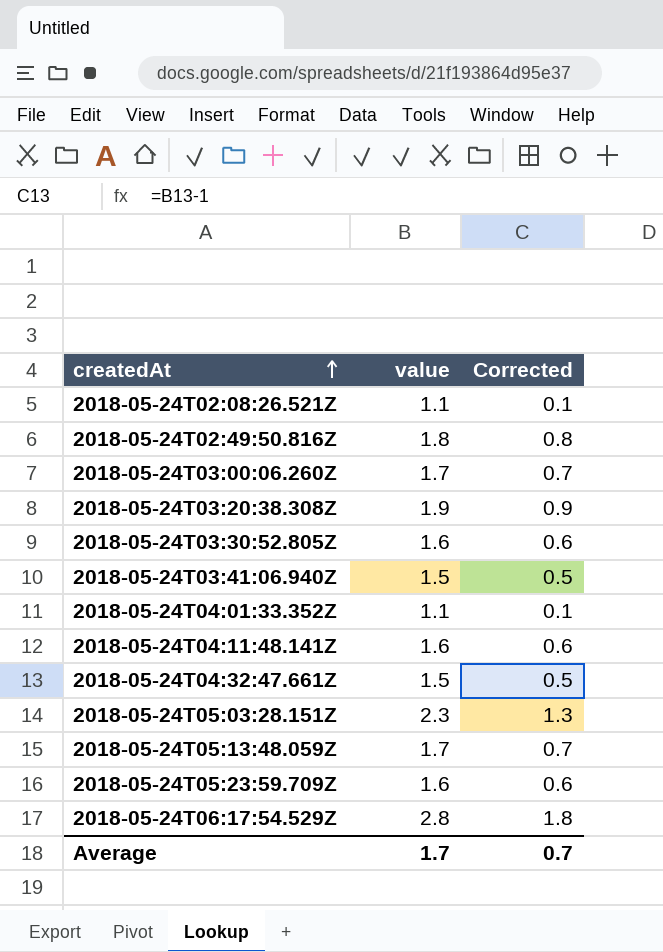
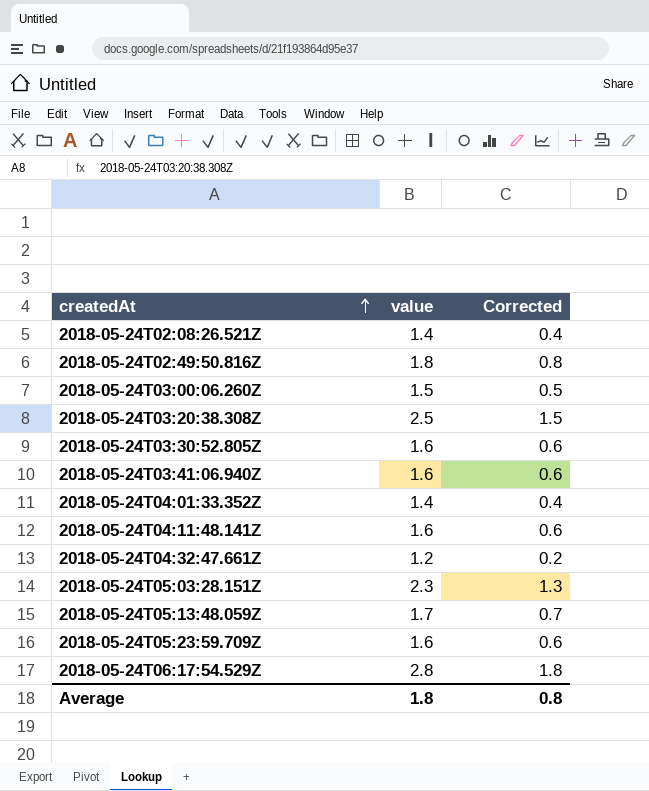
2018-05-24T02:08:26.521Z | value: 1.1 -> 1.4
2018-05-24T02:08:26.521Z | Corrected: 0.1 -> 0.4
2018-05-24T03:00:06.260Z | value: 1.7 -> 1.5
2018-05-24T03:00:06.260Z | Corrected: 0.7 -> 0.5
2018-05-24T03:20:38.308Z | value: 1.9 -> 2.5
2018-05-24T03:20:38.308Z | Corrected: 0.9 -> 1.5
2018-05-24T03:41:06.940Z | value: 1.5 -> 1.6
2018-05-24T03:41:06.940Z | Corrected: 0.5 -> 0.6
2018-05-24T04:01:33.352Z | value: 1.1 -> 1.4
2018-05-24T04:01:33.352Z | Corrected: 0.1 -> 0.4
2018-05-24T04:32:47.661Z | value: 1.5 -> 1.2
2018-05-24T04:32:47.661Z | Corrected: 0.5 -> 0.2
Average | value: 1.7 -> 1.8
Average | Corrected: 0.7 -> 0.8

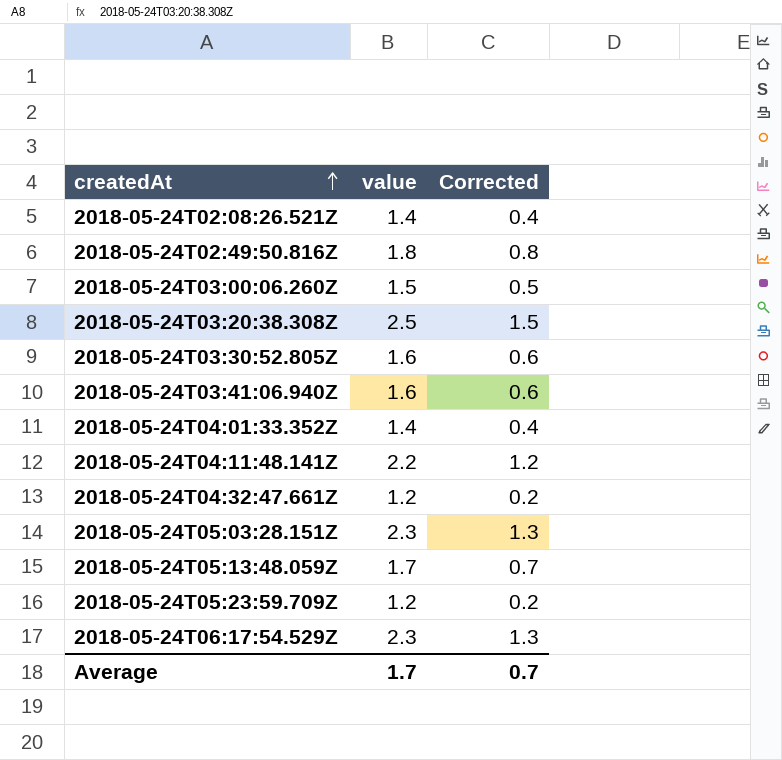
2018-05-24T04:11:48.141Z | value: 1.6 -> 2.2
2018-05-24T04:11:48.141Z | Corrected: 0.6 -> 1.2
2018-05-24T05:23:59.709Z | value: 1.6 -> 1.2
2018-05-24T05:23:59.709Z | Corrected: 0.6 -> 0.2
2018-05-24T06:17:54.529Z | value: 2.8 -> 2.3
2018-05-24T06:17:54.529Z | Corrected: 1.8 -> 1.3
Average | value: 1.8 -> 1.7
Average | Corrected: 0.8 -> 0.7

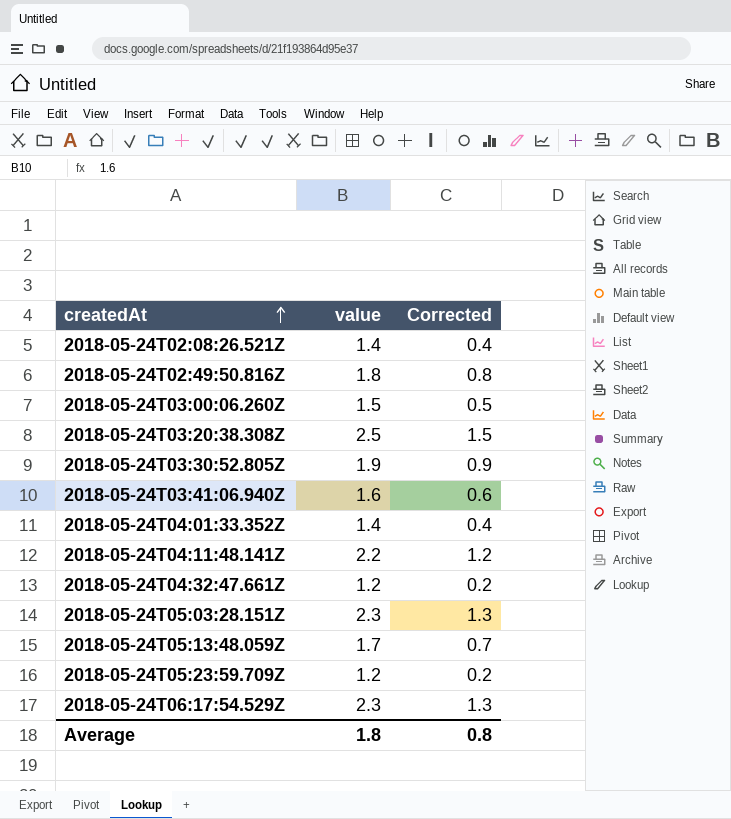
2018-05-24T03:30:52.805Z | value: 1.6 -> 1.9
2018-05-24T03:30:52.805Z | Corrected: 0.6 -> 0.9
Average | value: 1.7 -> 1.8
Average | Corrected: 0.7 -> 0.8

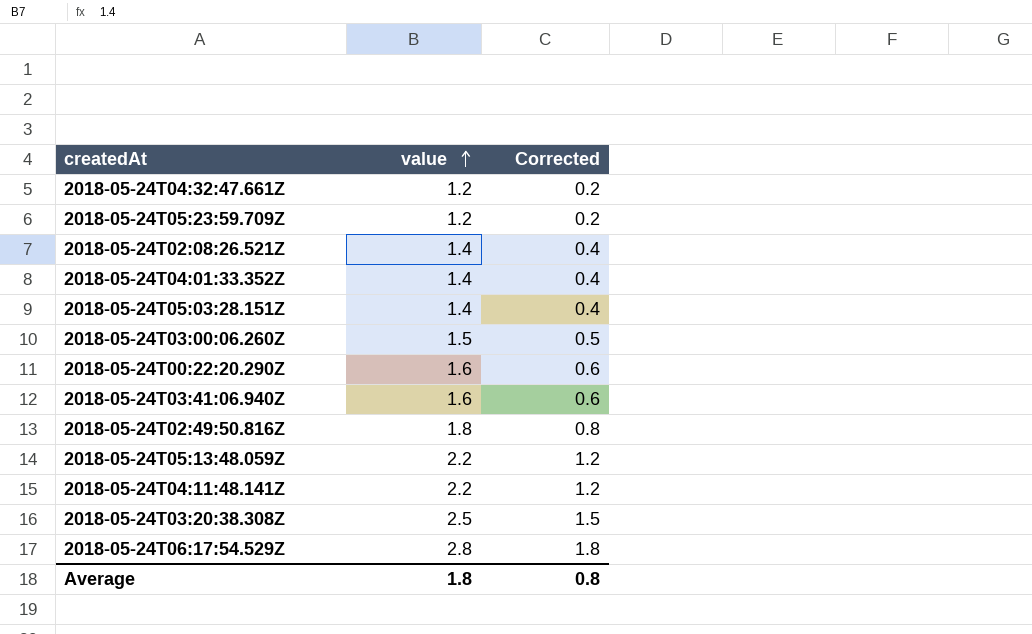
row order: createdAt ascending -> value ascending
row 2018-05-24T03:30:52.805Z: 1.9 | 0.9 -> none
2018-05-24T05:03:28.151Z | value: 2.3 -> 1.4
2018-05-24T05:03:28.151Z | Corrected: 1.3 -> 0.4
row 2018-05-24T00:22:20.290Z: none -> 1.6 | 0.6
2018-05-24T05:13:48.059Z | value: 1.7 -> 2.2
2018-05-24T05:13:48.059Z | Corrected: 0.7 -> 1.2
2018-05-24T06:17:54.529Z | value: 2.3 -> 2.8
2018-05-24T06:17:54.529Z | Corrected: 1.3 -> 1.8

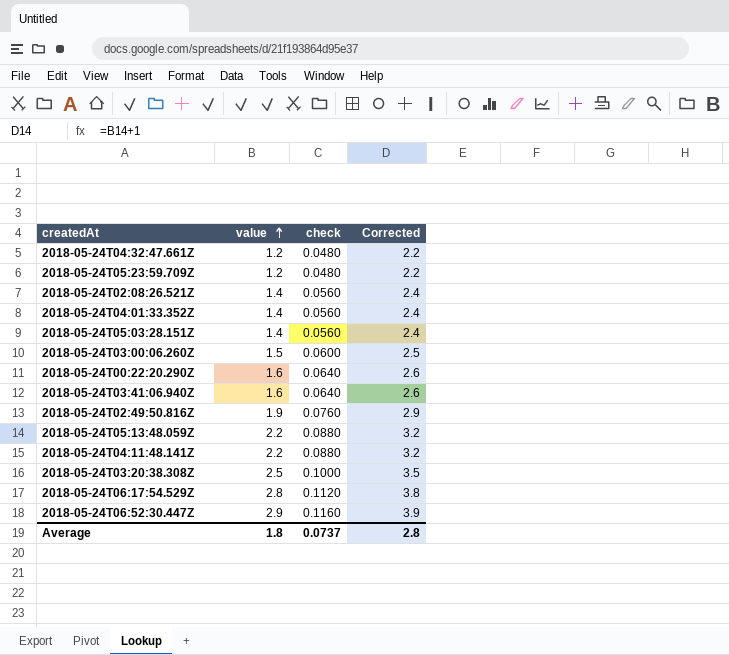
column check | formula: none -> [value] * 0.04
column Corrected | formula: [value] - 1 -> [value] + 1
2018-05-24T02:49:50.816Z | value: 1.8 -> 1.9
row 2018-05-24T06:52:30.447Z: none -> 2.9 | 0.1160 | 3.9
Average | Corrected: 0.8 -> 2.8

